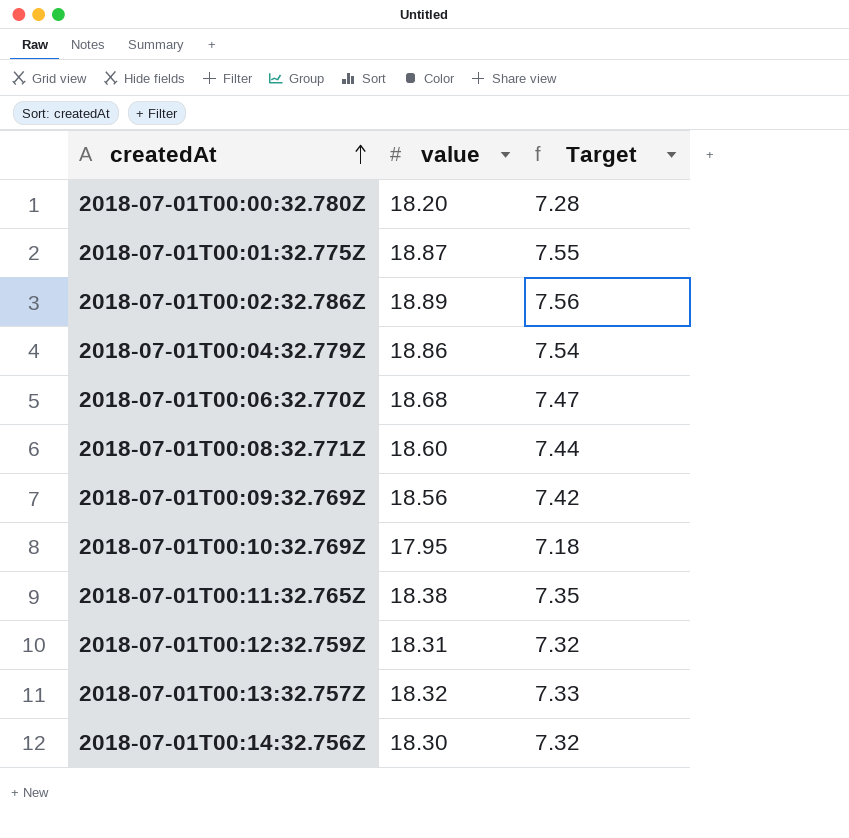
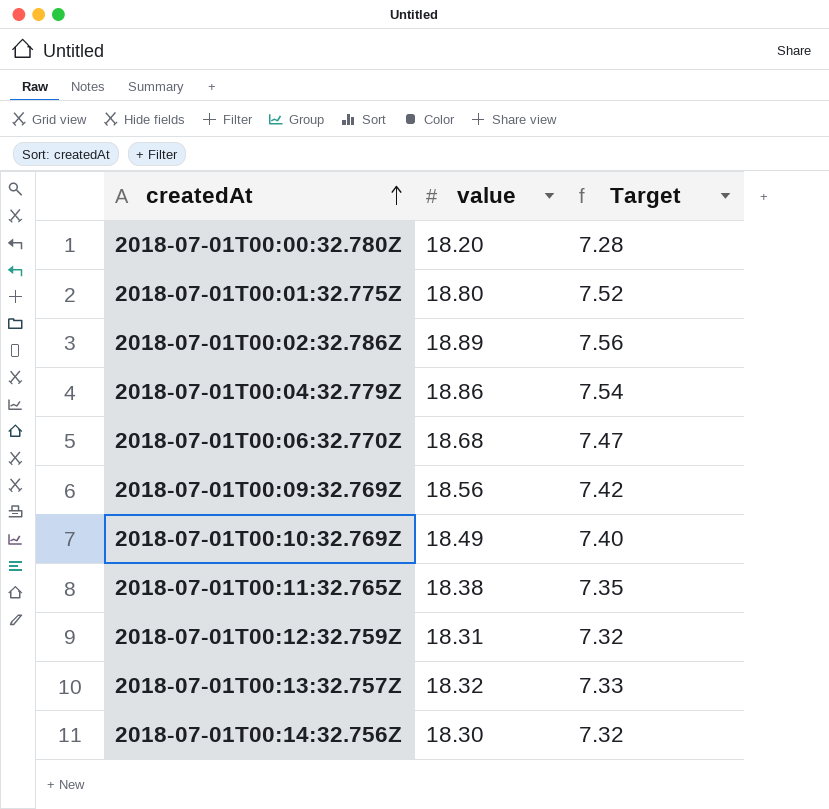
row 2018-07-01T00:08:32.771Z: 18.60 | 7.44 -> none
2018-07-01T00:01:32.775Z | value: 18.87 -> 18.80
2018-07-01T00:01:32.775Z | Target: 7.55 -> 7.52
2018-07-01T00:10:32.769Z | value: 17.95 -> 18.49
2018-07-01T00:10:32.769Z | Target: 7.18 -> 7.40

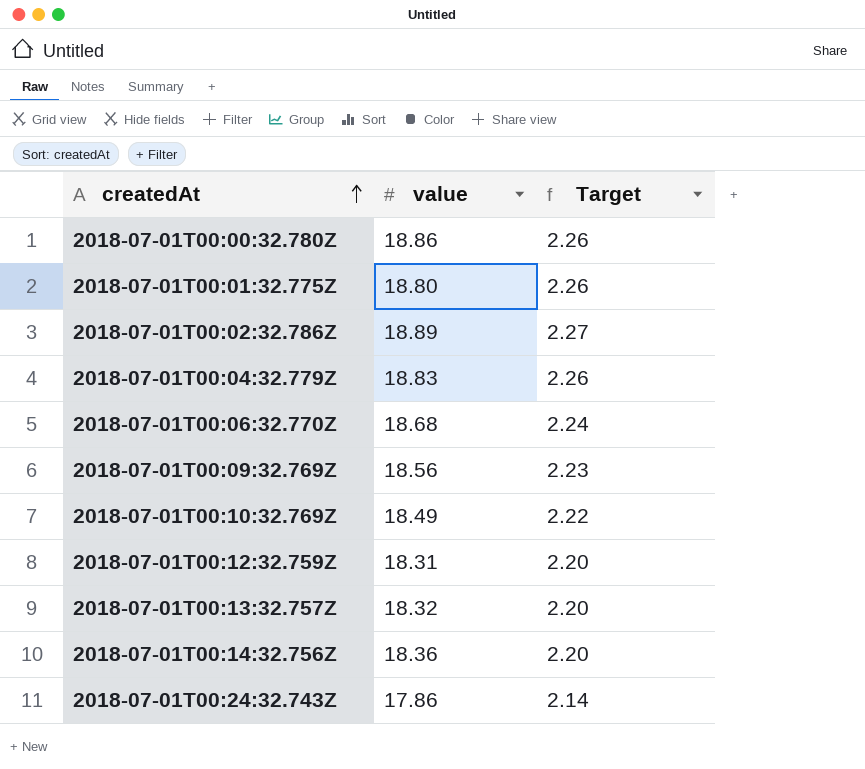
column Target | formula: [value] * 0.4 -> [value] * 0.12
row 2018-07-01T00:11:32.765Z: 18.38 | 7.35 -> none
2018-07-01T00:00:32.780Z | value: 18.20 -> 18.86
2018-07-01T00:04:32.779Z | value: 18.86 -> 18.83
2018-07-01T00:14:32.756Z | value: 18.30 -> 18.36
row 2018-07-01T00:24:32.743Z: none -> 17.86 | 2.14

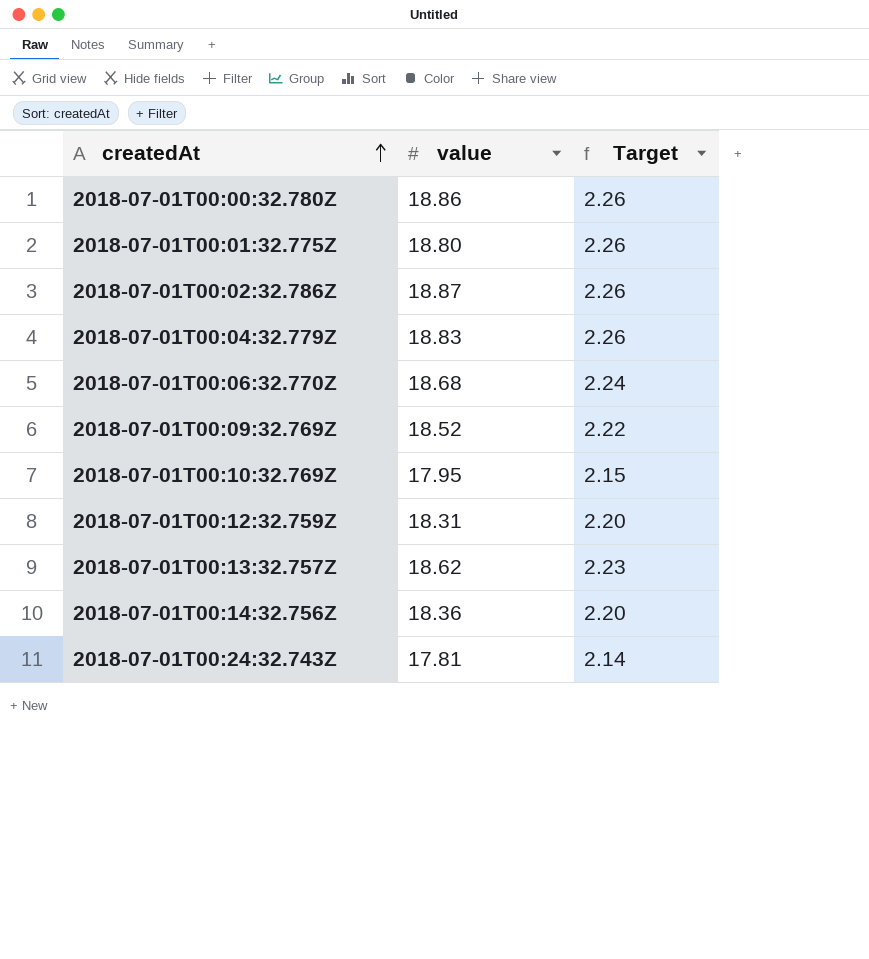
2018-07-01T00:02:32.786Z | value: 18.89 -> 18.87
2018-07-01T00:02:32.786Z | Target: 2.27 -> 2.26
2018-07-01T00:09:32.769Z | value: 18.56 -> 18.52
2018-07-01T00:09:32.769Z | Target: 2.23 -> 2.22
2018-07-01T00:10:32.769Z | value: 18.49 -> 17.95
2018-07-01T00:10:32.769Z | Target: 2.22 -> 2.15
2018-07-01T00:13:32.757Z | value: 18.32 -> 18.62
2018-07-01T00:13:32.757Z | Target: 2.20 -> 2.23
2018-07-01T00:24:32.743Z | value: 17.86 -> 17.81

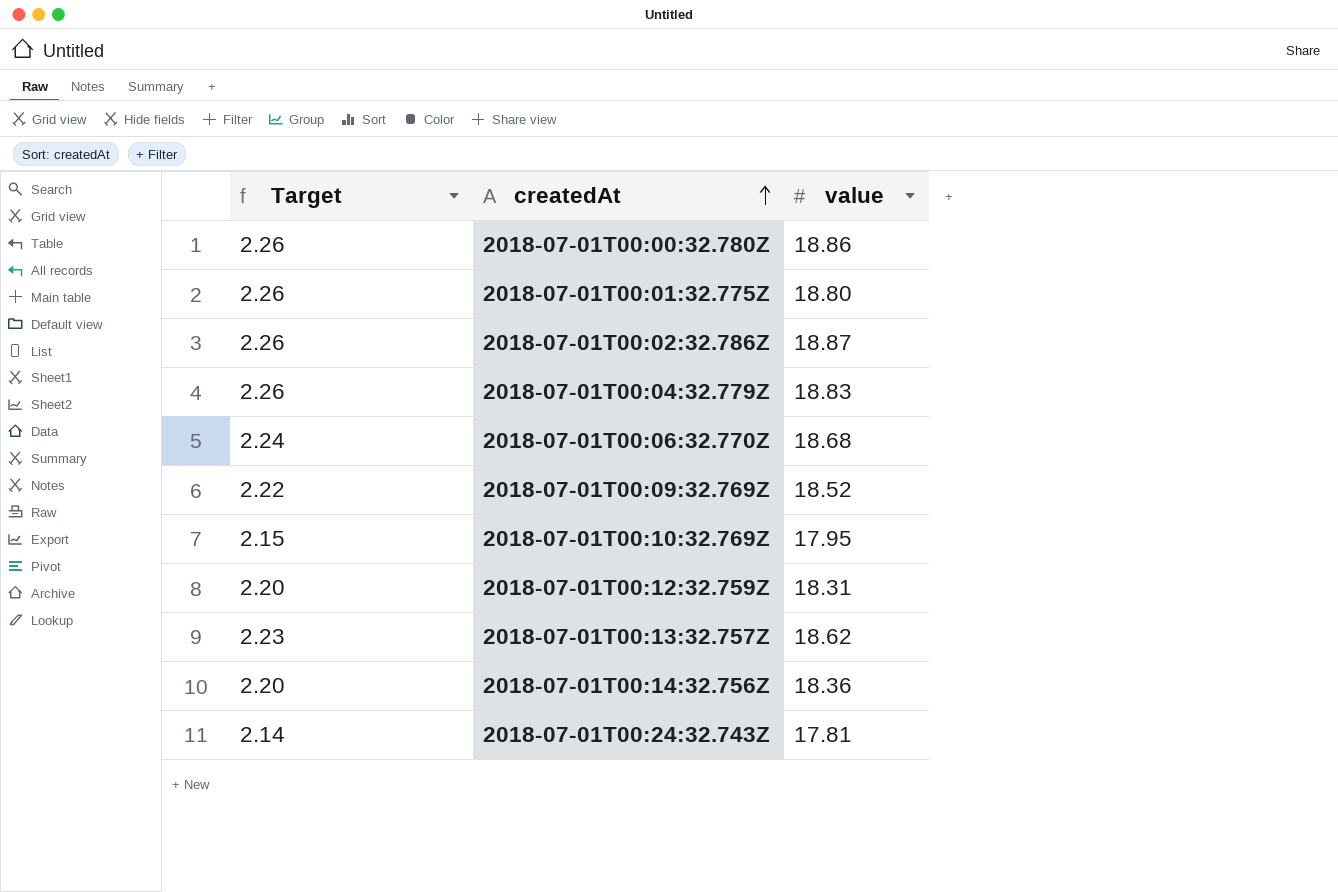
column Target | position: 3 -> 1

